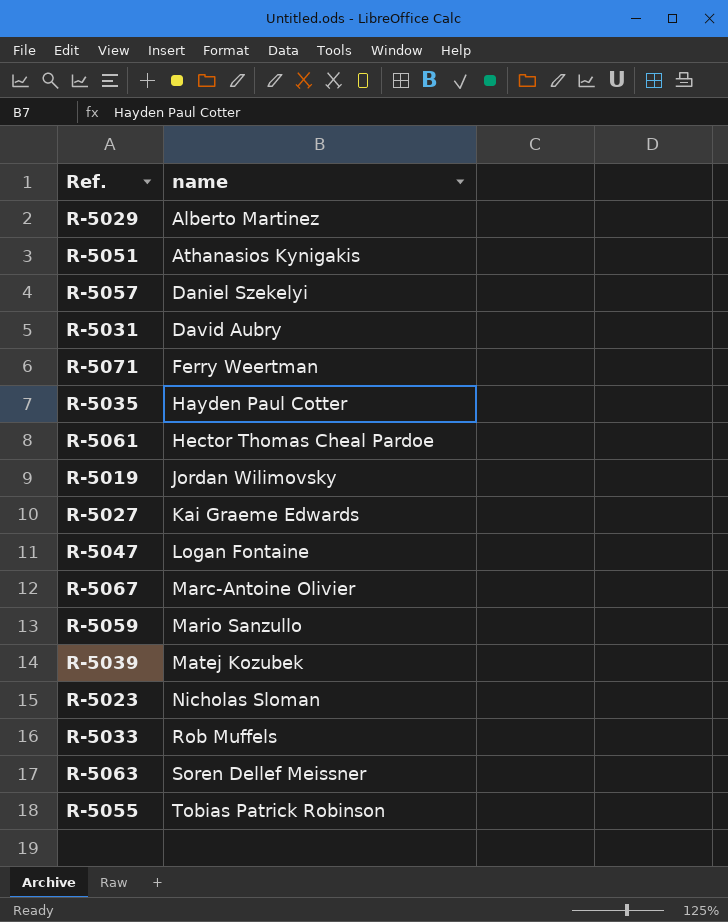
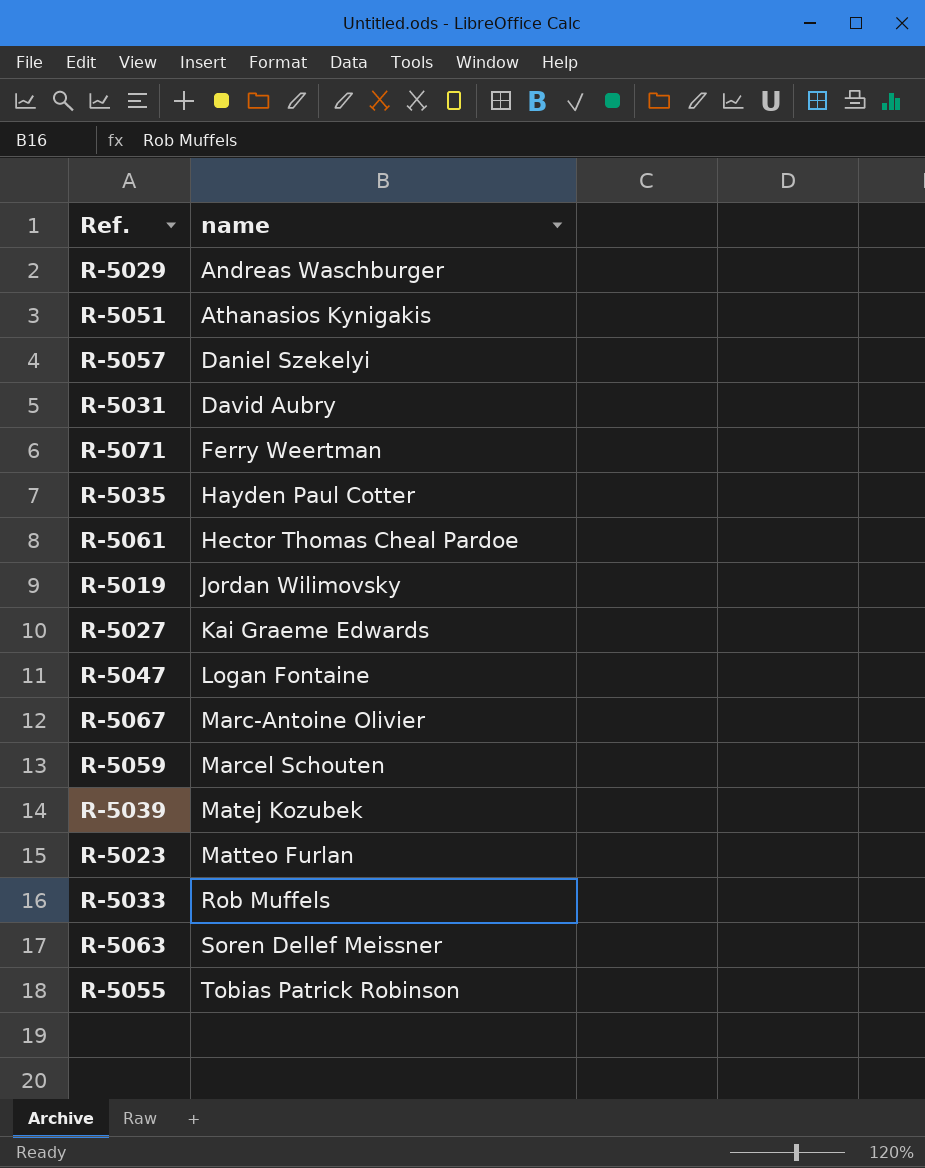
R-5029 | name: Alberto Martinez -> Andreas Waschburger
R-5059 | name: Mario Sanzullo -> Marcel Schouten
R-5023 | name: Nicholas Sloman -> Matteo Furlan

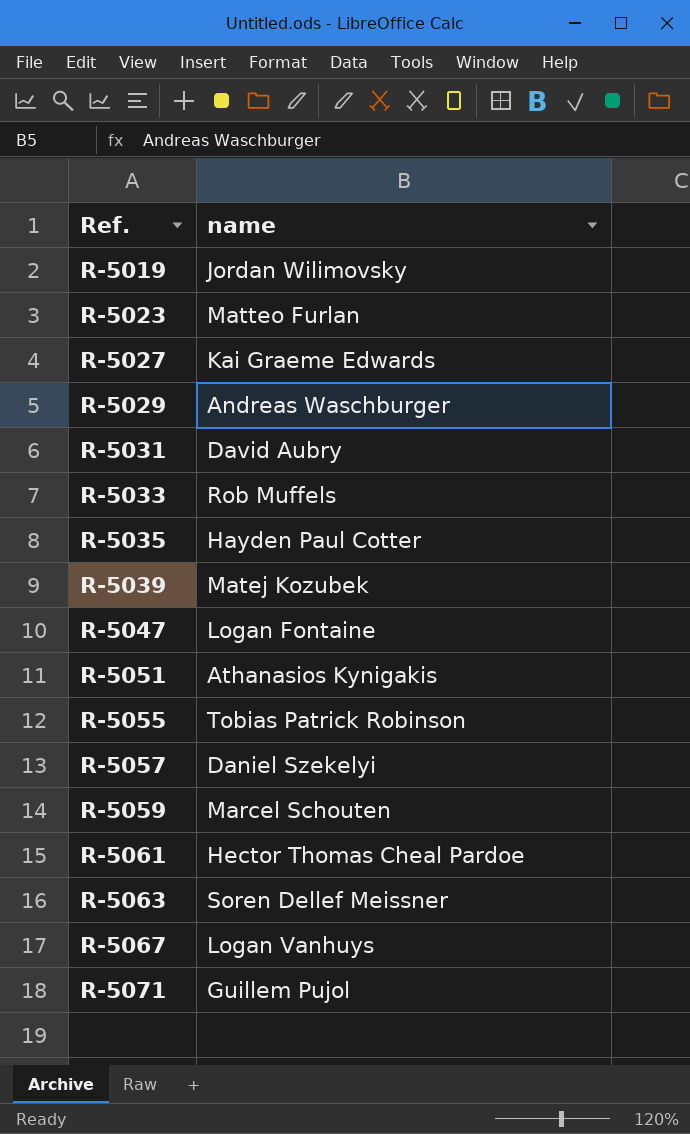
row order: name ascending -> Ref. ascending
R-5067 | name: Marc-Antoine Olivier -> Logan Vanhuys
R-5071 | name: Ferry Weertman -> Guillem Pujol

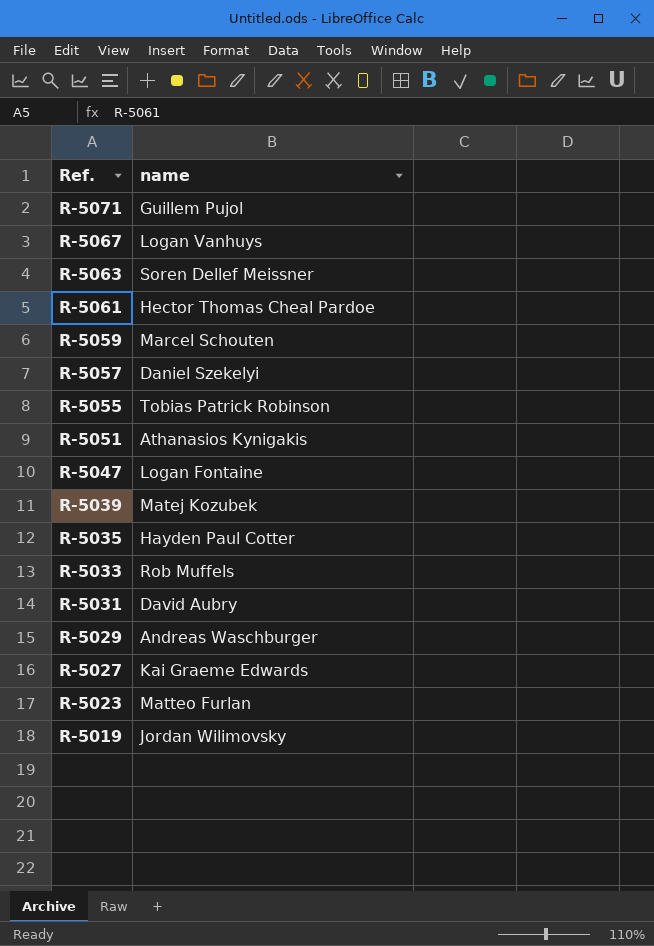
row order: Ref. ascending -> Ref. descending

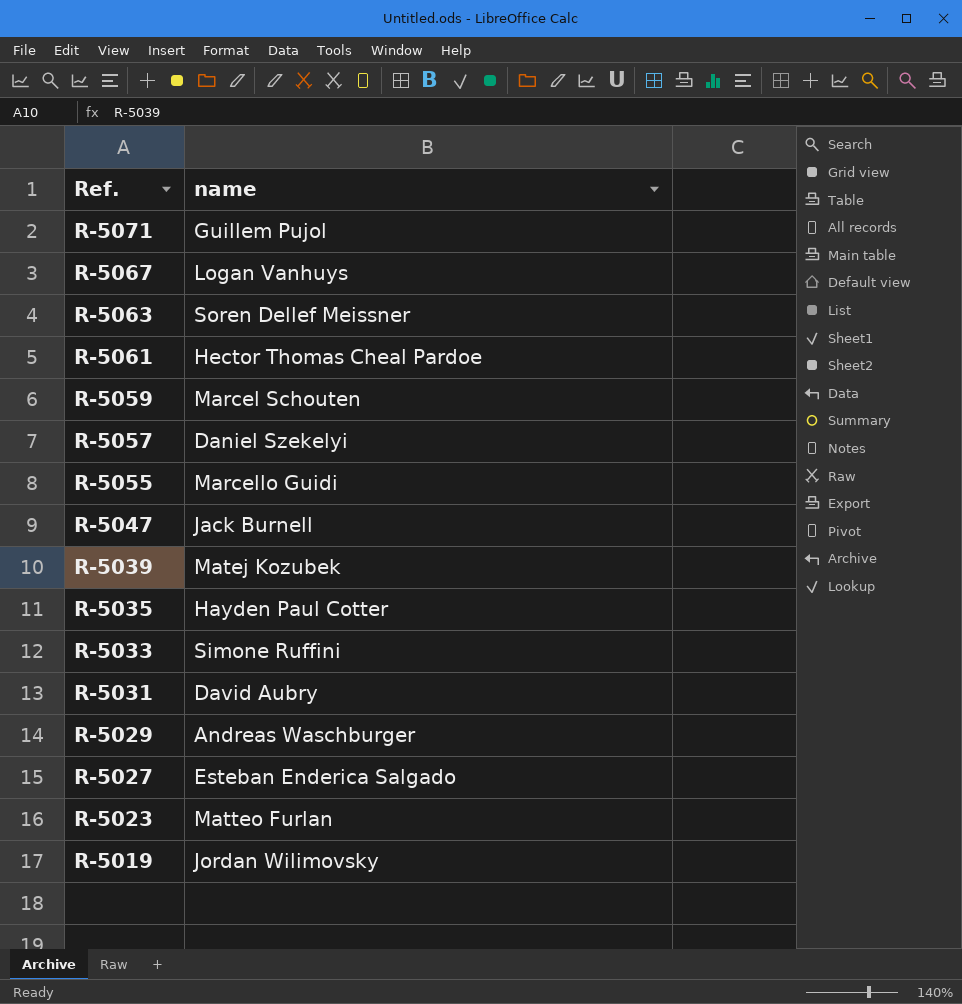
row R-5051: Athanasios Kynigakis -> none
R-5055 | name: Tobias Patrick Robinson -> Marcello Guidi
R-5047 | name: Logan Fontaine -> Jack Burnell
R-5033 | name: Rob Muffels -> Simone Ruffini
R-5027 | name: Kai Graeme Edwards -> Esteban Enderica Salgado

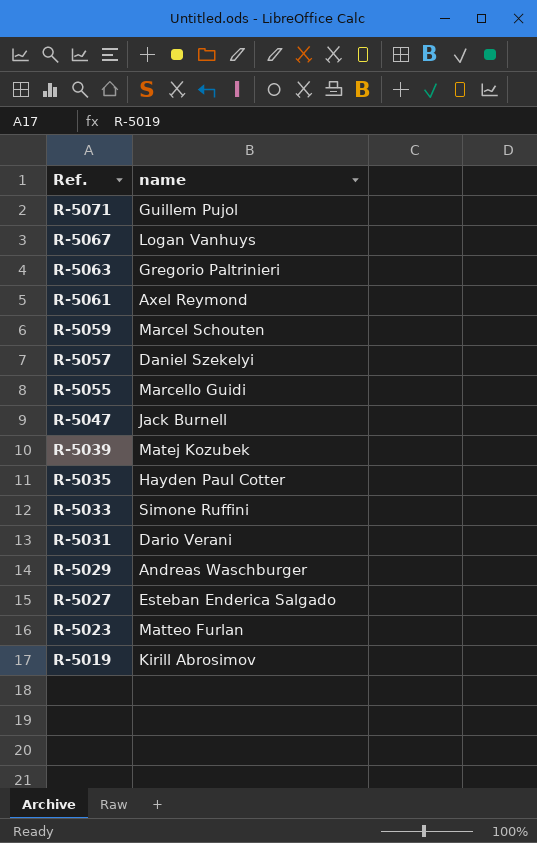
R-5063 | name: Soren Dellef Meissner -> Gregorio Paltrinieri
R-5061 | name: Hector Thomas Cheal Pardoe -> Axel Reymond
R-5031 | name: David Aubry -> Dario Verani
R-5019 | name: Jordan Wilimovsky -> Kirill Abrosimov

